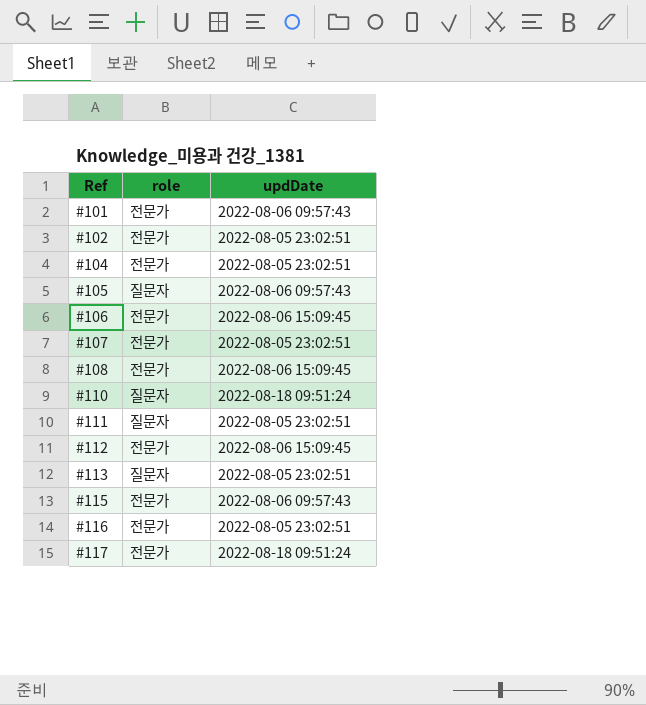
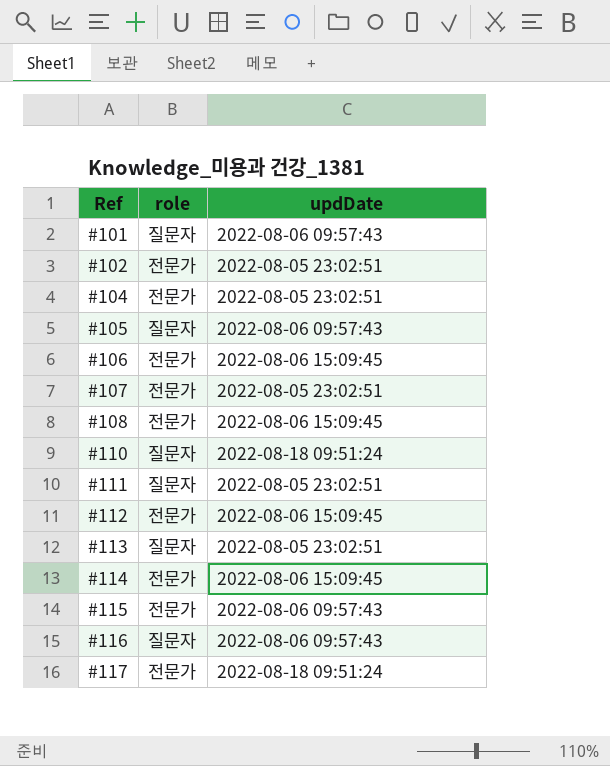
#101 | role: 전문가 -> 질문자
row #114: none -> 전문가 | 2022-08-06 15:09:45
#116 | role: 전문가 -> 질문자
#116 | updDate: 2022-08-05 23:02:51 -> 2022-08-06 09:57:43

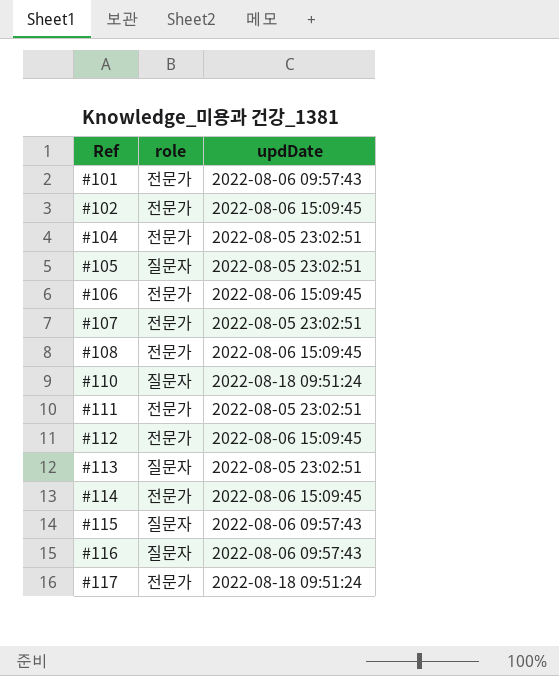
#101 | role: 질문자 -> 전문가
#102 | updDate: 2022-08-05 23:02:51 -> 2022-08-06 15:09:45
#105 | updDate: 2022-08-06 09:57:43 -> 2022-08-05 23:02:51
#111 | role: 질문자 -> 전문가
#115 | role: 전문가 -> 질문자

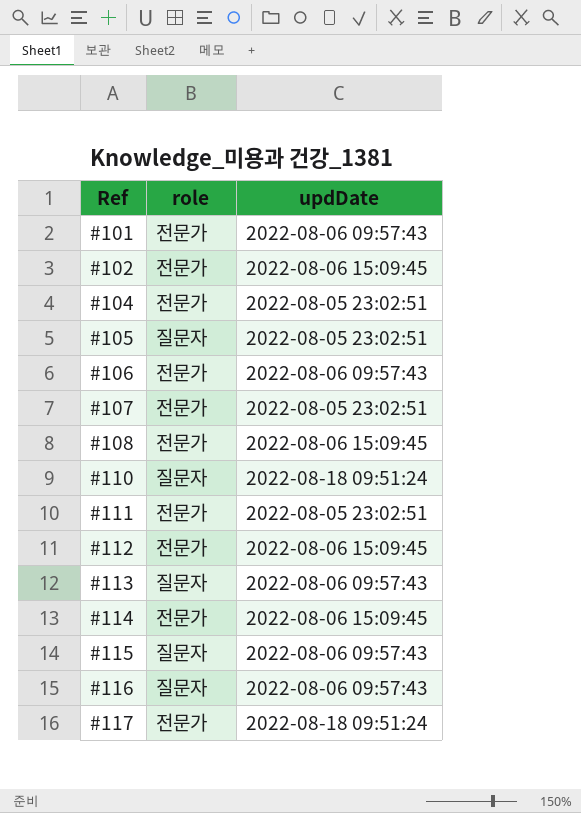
#106 | updDate: 2022-08-06 15:09:45 -> 2022-08-06 09:57:43
#113 | updDate: 2022-08-05 23:02:51 -> 2022-08-06 09:57:43

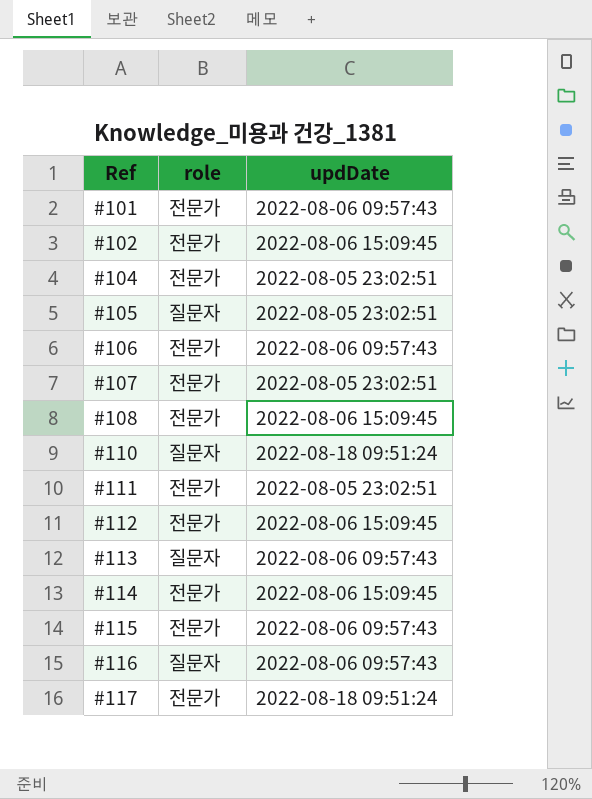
#115 | role: 질문자 -> 전문가

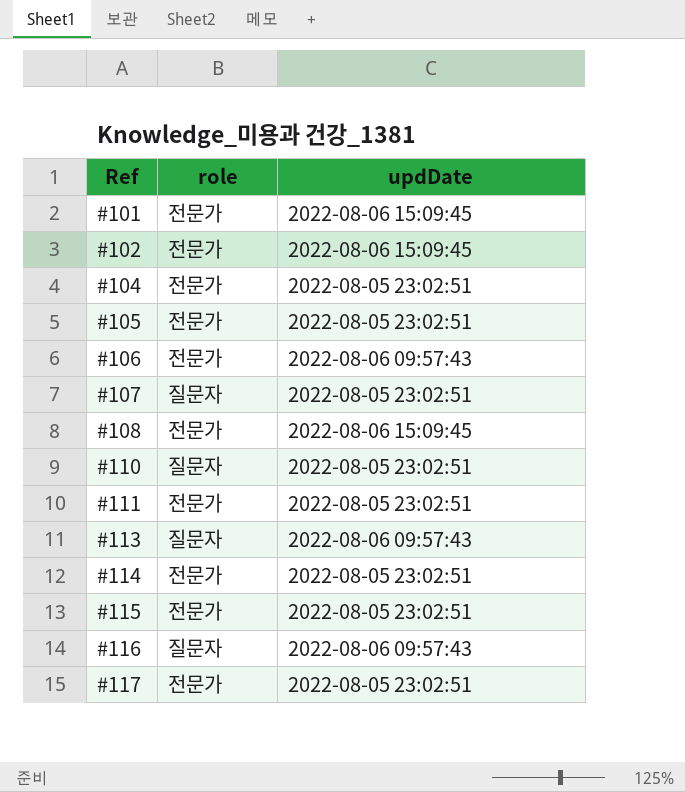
row #112: 전문가 | 2022-08-06 15:09:45 -> none
#101 | updDate: 2022-08-06 09:57:43 -> 2022-08-06 15:09:45
#105 | role: 질문자 -> 전문가
#107 | role: 전문가 -> 질문자
#110 | updDate: 2022-08-18 09:51:24 -> 2022-08-05 23:02:51
#114 | updDate: 2022-08-06 15:09:45 -> 2022-08-05 23:02:51
#115 | updDate: 2022-08-06 09:57:43 -> 2022-08-05 23:02:51
#117 | updDate: 2022-08-18 09:51:24 -> 2022-08-05 23:02:51

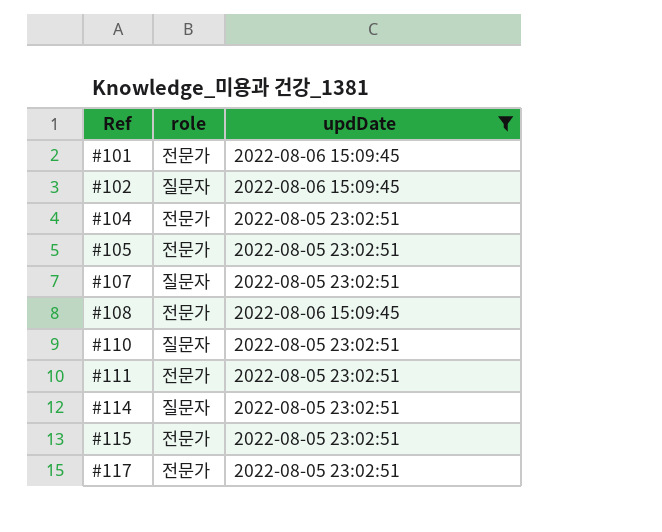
filter: none -> updDate != 2022-08-06 09:57:43
#102 | role: 전문가 -> 질문자
#114 | role: 전문가 -> 질문자

